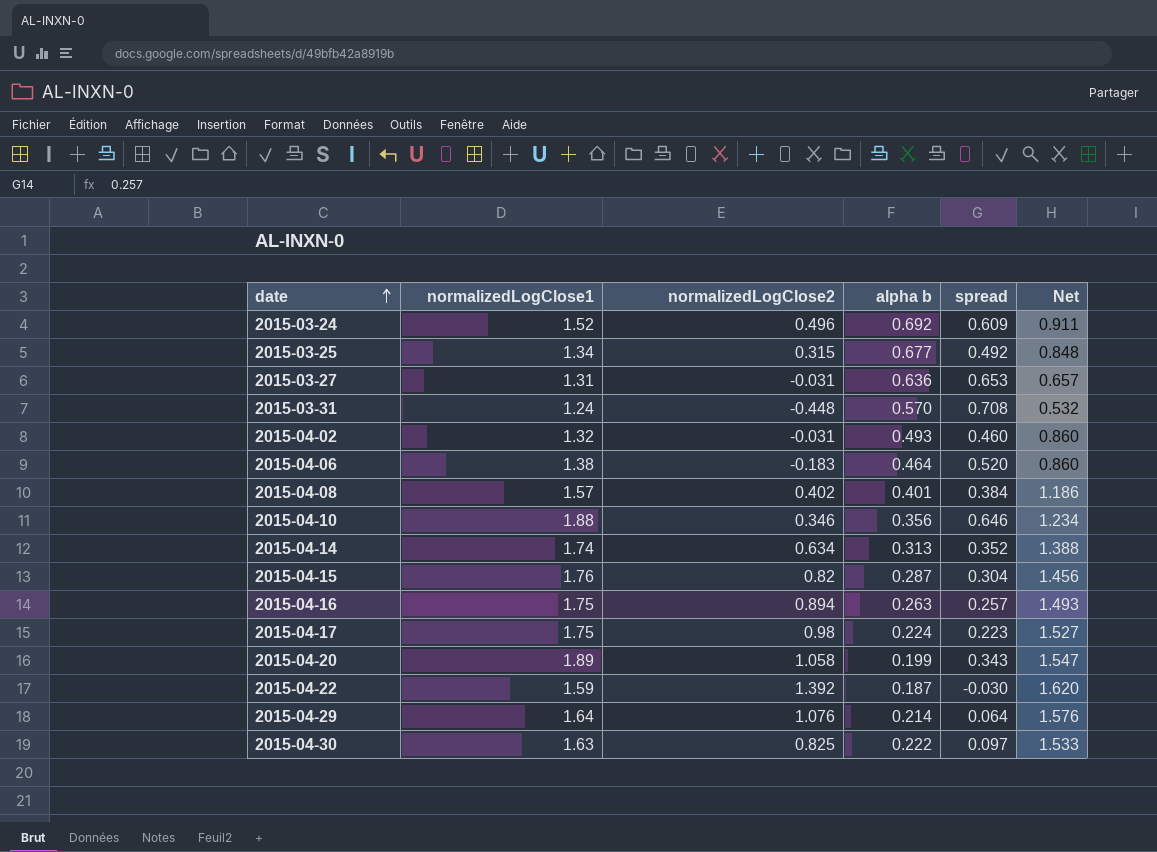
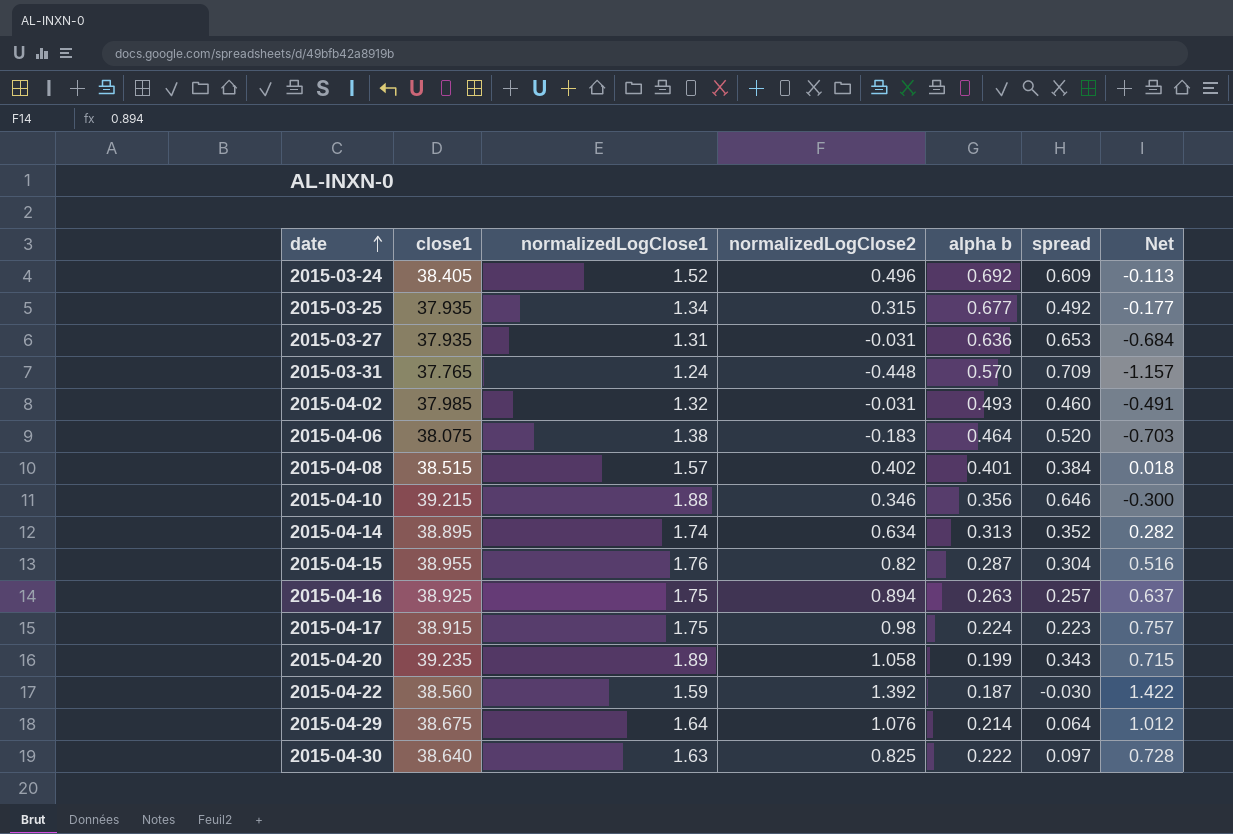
column close1 | position: none -> 2
column Net | formula: [normalizedLogClose1] - [spread] -> [normalizedLogClose2] - [spread]
2015-03-31 | spread: 0.708 -> 0.709

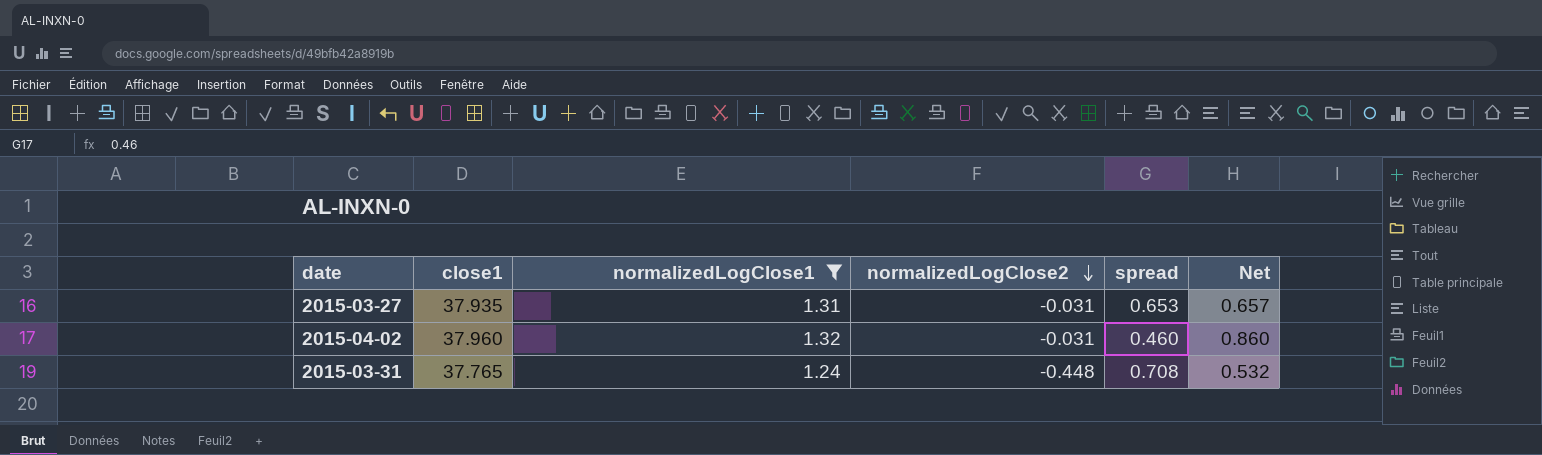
filter: none -> normalizedLogClose1 <= 1.32
row order: date ascending -> normalizedLogClose2 descending
column alpha b | position: 5 -> none
column Net | formula: [normalizedLogClose2] - [spread] -> [normalizedLogClose1] - [spread]
2015-04-02 | close1: 37.985 -> 37.960
2015-03-31 | spread: 0.709 -> 0.708

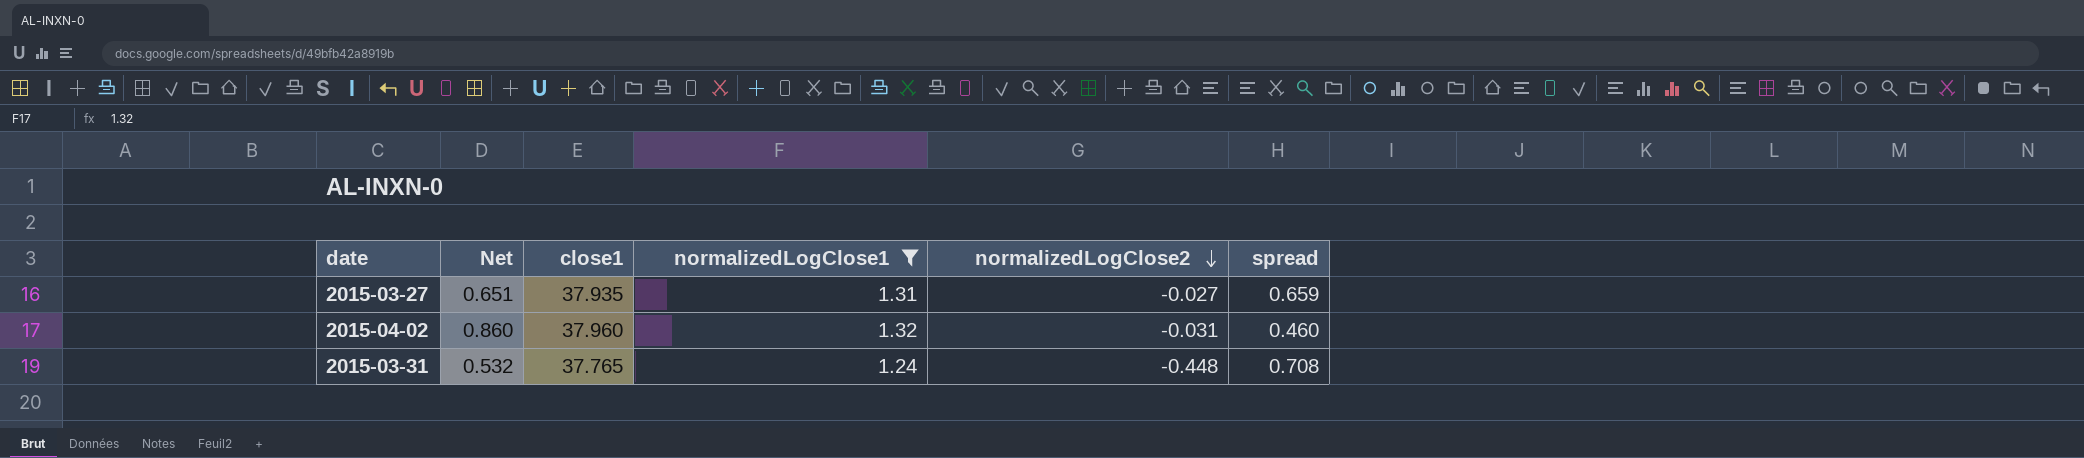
column Net | position: 6 -> 2
2015-03-27 | Net: 0.657 -> 0.651
2015-03-27 | normalizedLogClose2: -0.031 -> -0.027
2015-03-27 | spread: 0.653 -> 0.659

